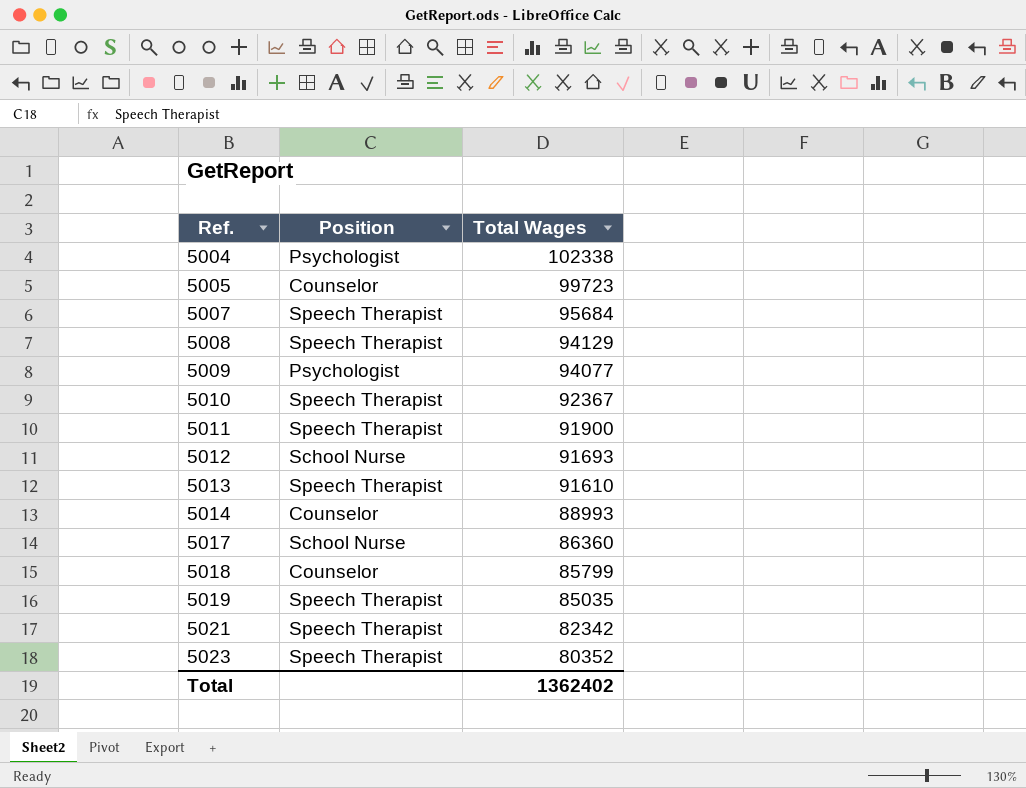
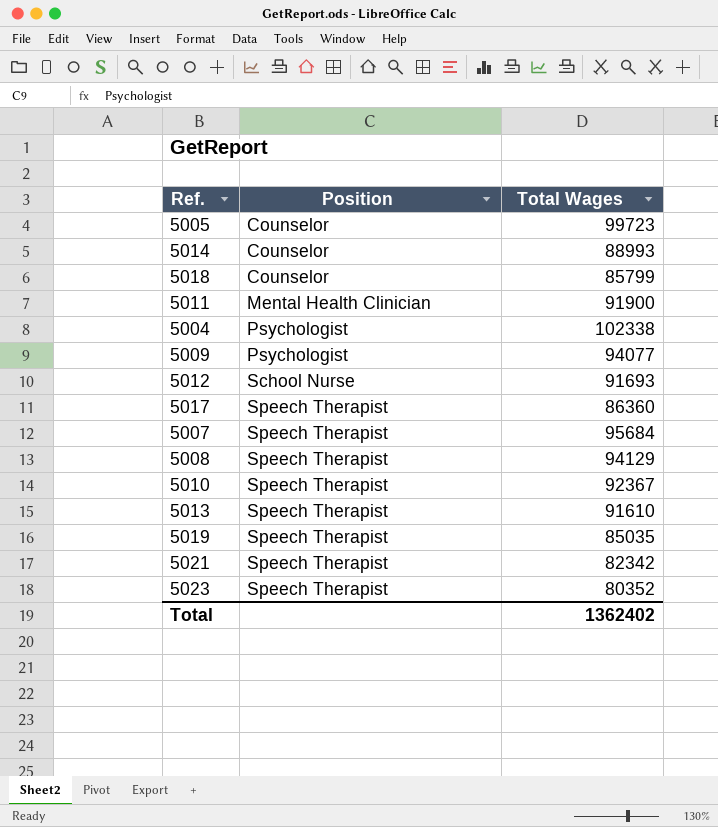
row order: Ref. ascending -> Position ascending
5011 | Position: Speech Therapist -> Mental Health Clinician
5017 | Position: School Nurse -> Speech Therapist

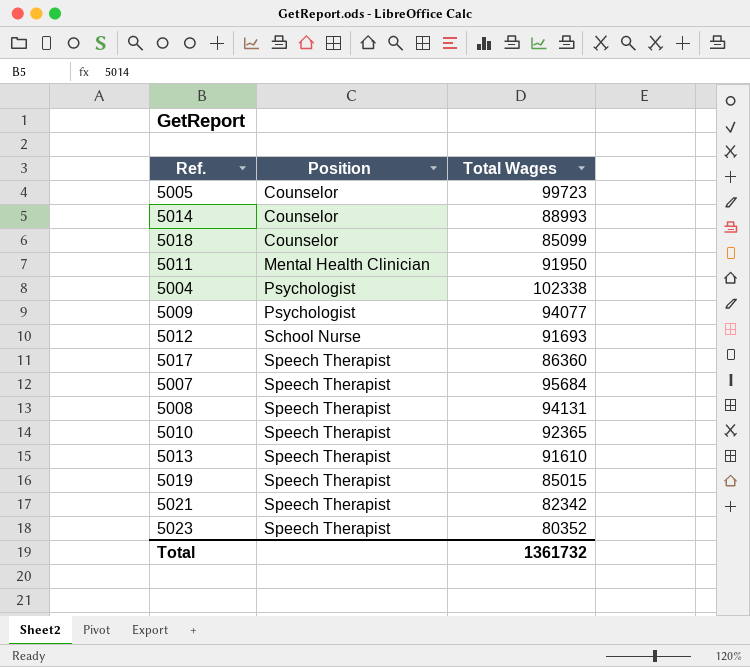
5018 | Total Wages: 85799 -> 85099
5011 | Total Wages: 91900 -> 91950
5008 | Total Wages: 94129 -> 94131
5010 | Total Wages: 92367 -> 92365
5019 | Total Wages: 85035 -> 85015
Total | Total Wages: 1362402 -> 1361732

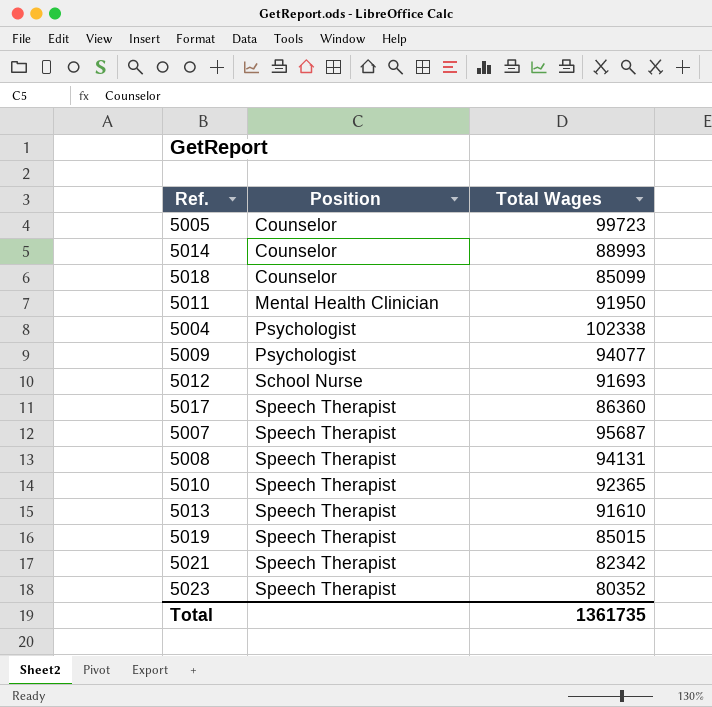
5007 | Total Wages: 95684 -> 95687
Total | Total Wages: 1361732 -> 1361735

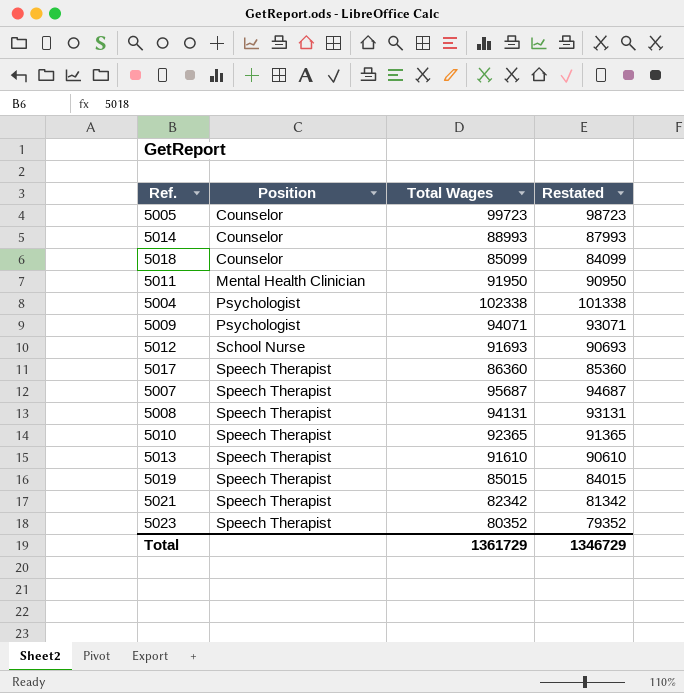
column Restated | formula: none -> [Total Wages] - 1000
5009 | Total Wages: 94077 -> 94071
Total | Total Wages: 1361735 -> 1361729

